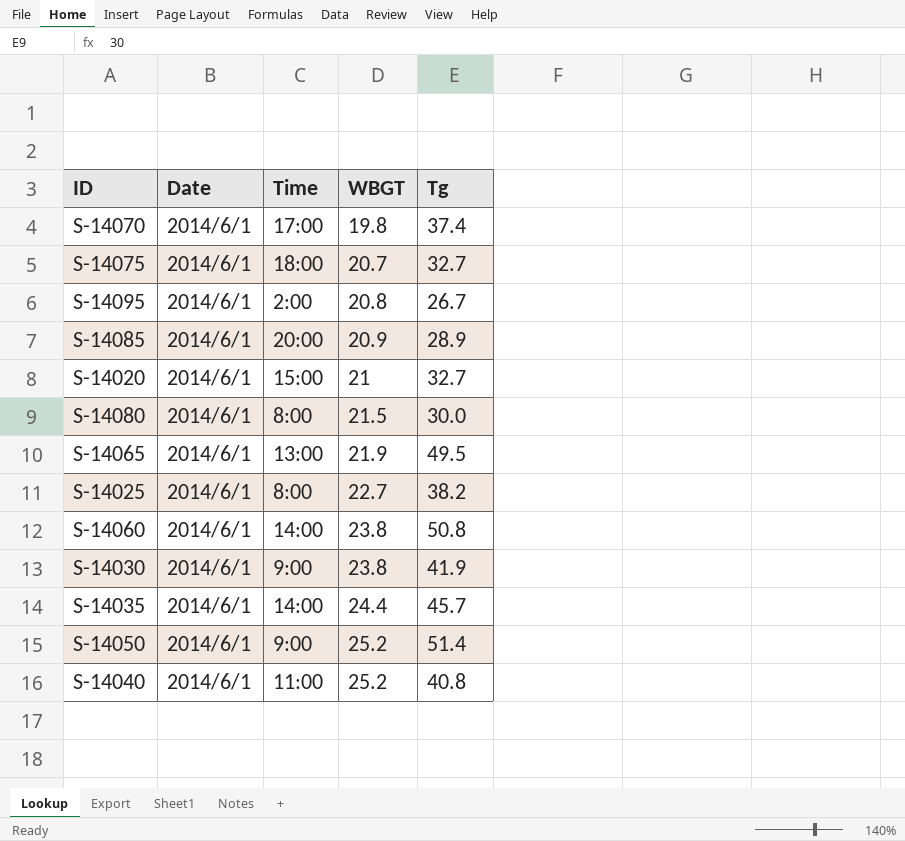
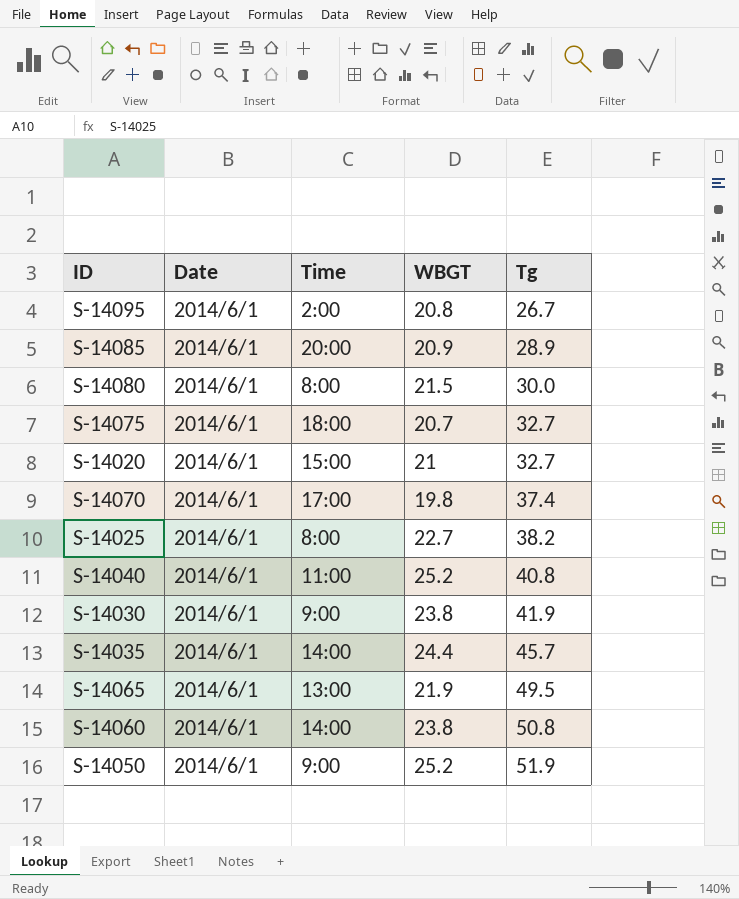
row order: WBGT ascending -> Tg ascending
S-14050 | Tg: 51.4 -> 51.9

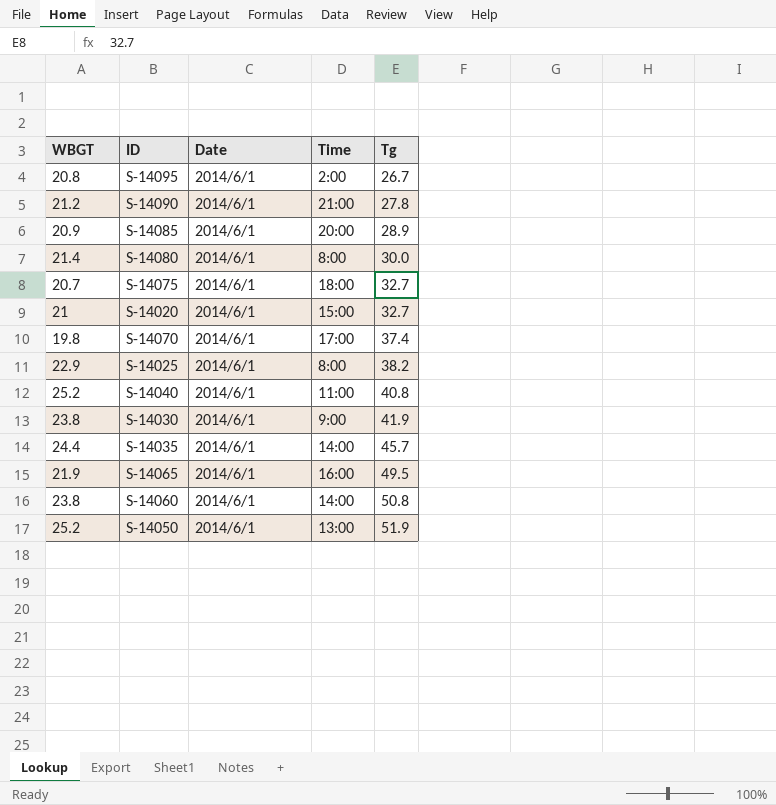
column WBGT | position: 4 -> 1
row S-14090: none -> 21.2 | 2014/6/1 | 21:00 | 27.8
S-14080 | WBGT: 21.5 -> 21.4
S-14025 | WBGT: 22.7 -> 22.9
S-14065 | Time: 13:00 -> 16:00
S-14050 | Time: 9:00 -> 13:00

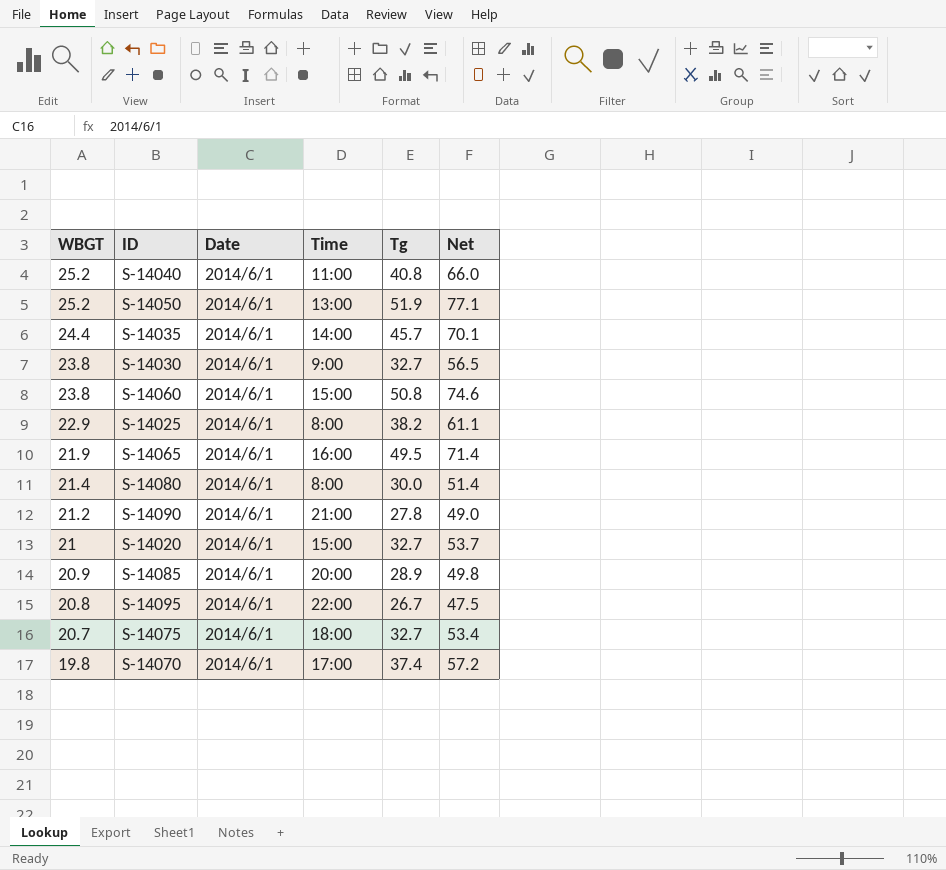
row order: Tg ascending -> WBGT descending
column Net | formula: none -> [WBGT] + [Tg]
S-14030 | Tg: 41.9 -> 32.7
S-14060 | Time: 14:00 -> 15:00
S-14095 | Time: 2:00 -> 22:00

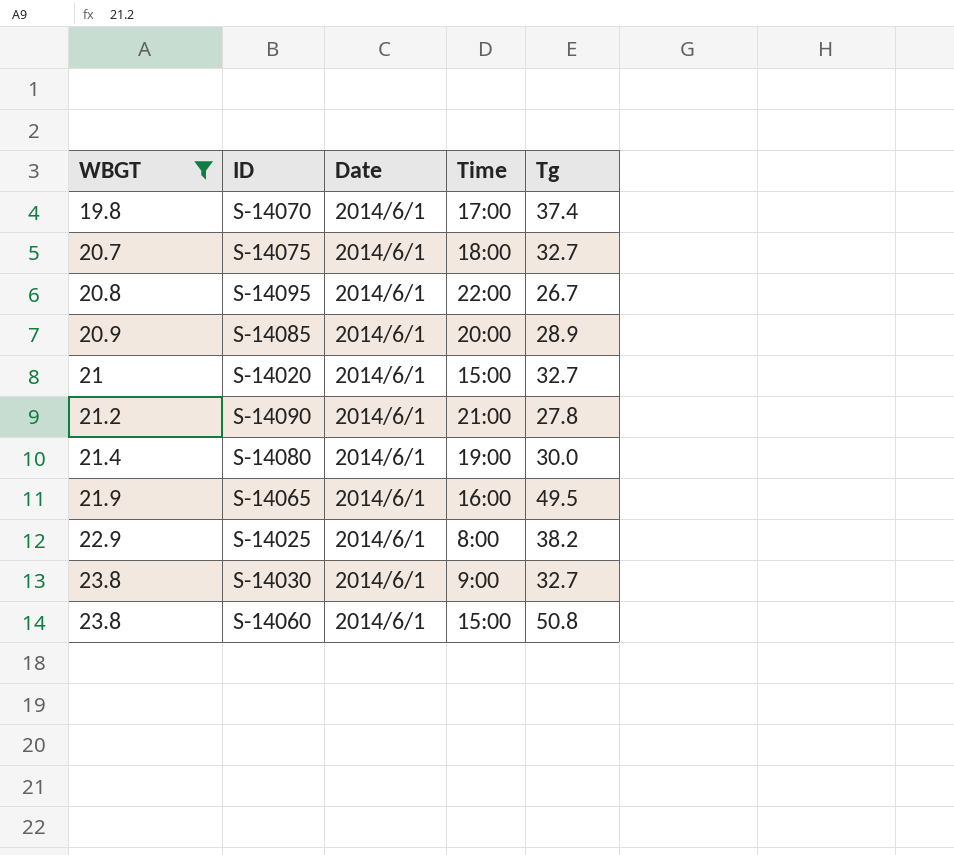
filter: none -> WBGT <= 23.8
row order: WBGT descending -> WBGT ascending
column Net | formula: [WBGT] + [Tg] -> none
S-14080 | Time: 8:00 -> 19:00

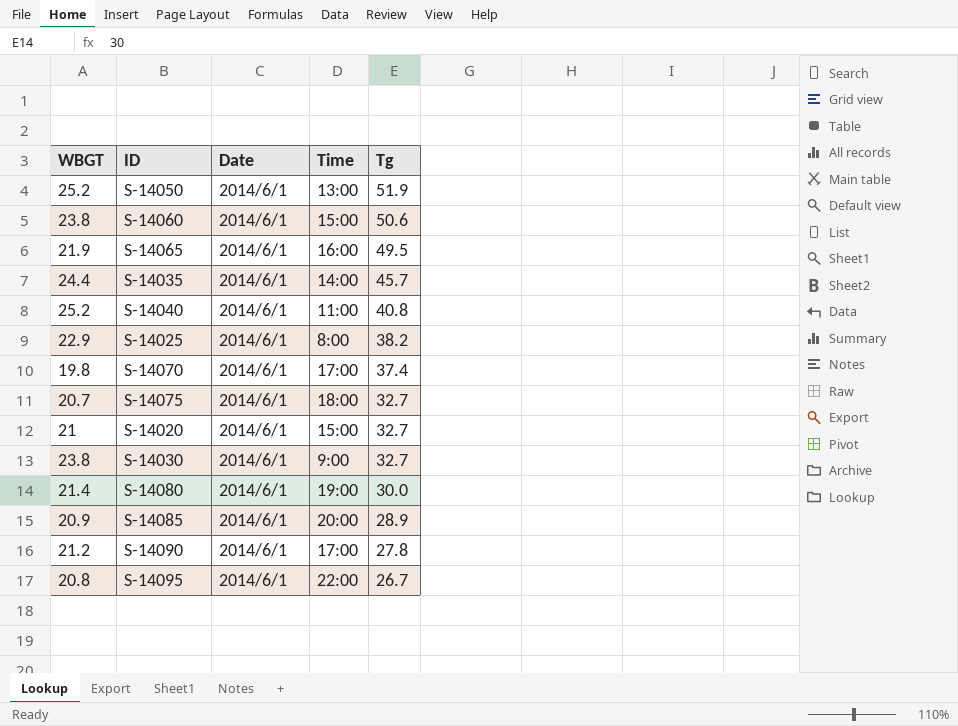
filter: WBGT <= 23.8 -> none
row order: WBGT ascending -> Tg descending
S-14060 | Tg: 50.8 -> 50.6
S-14090 | Time: 21:00 -> 17:00

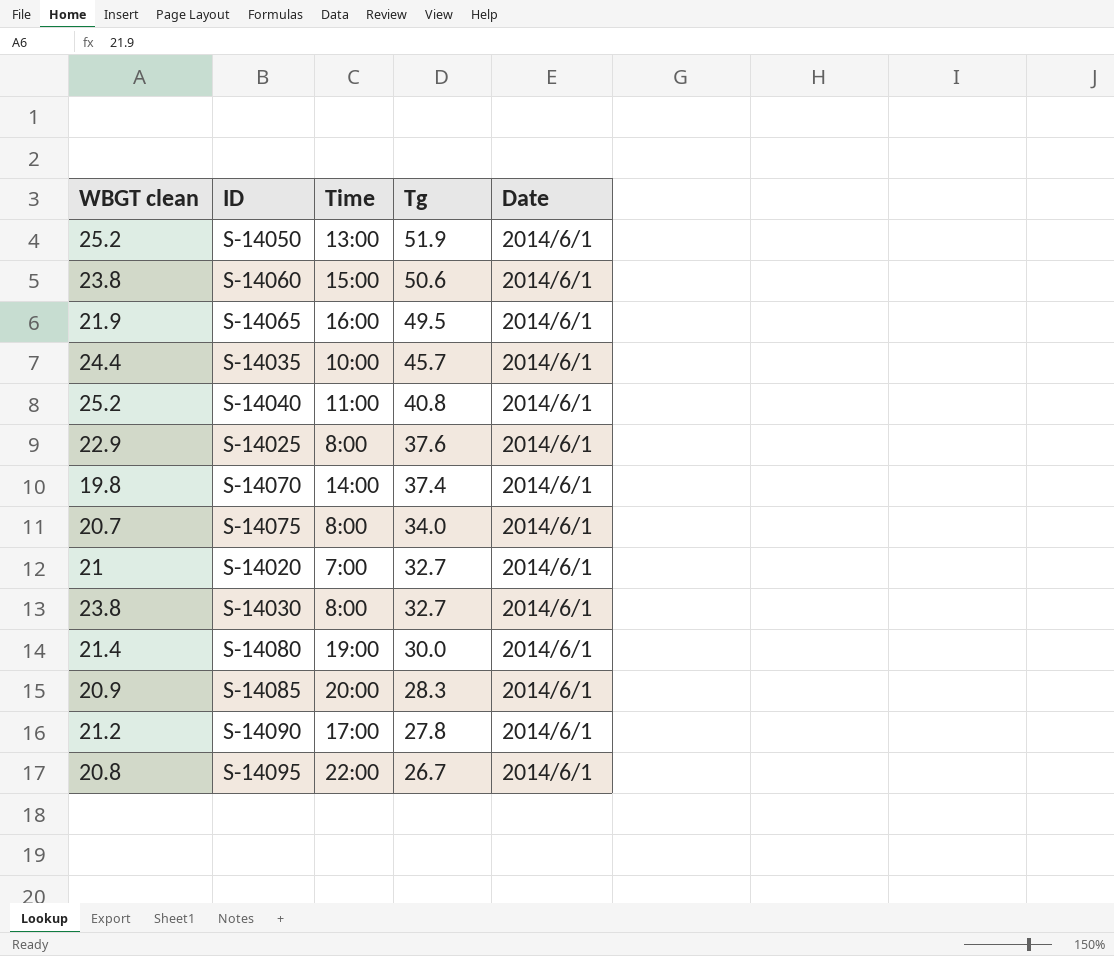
column name: WBGT -> WBGT clean
column Date | position: 3 -> 5
S-14035 | Time: 14:00 -> 10:00
S-14025 | Tg: 38.2 -> 37.6
S-14070 | Time: 17:00 -> 14:00
S-14075 | Time: 18:00 -> 8:00
S-14075 | Tg: 32.7 -> 34.0
S-14020 | Time: 15:00 -> 7:00
S-14030 | Time: 9:00 -> 8:00
S-14085 | Tg: 28.9 -> 28.3

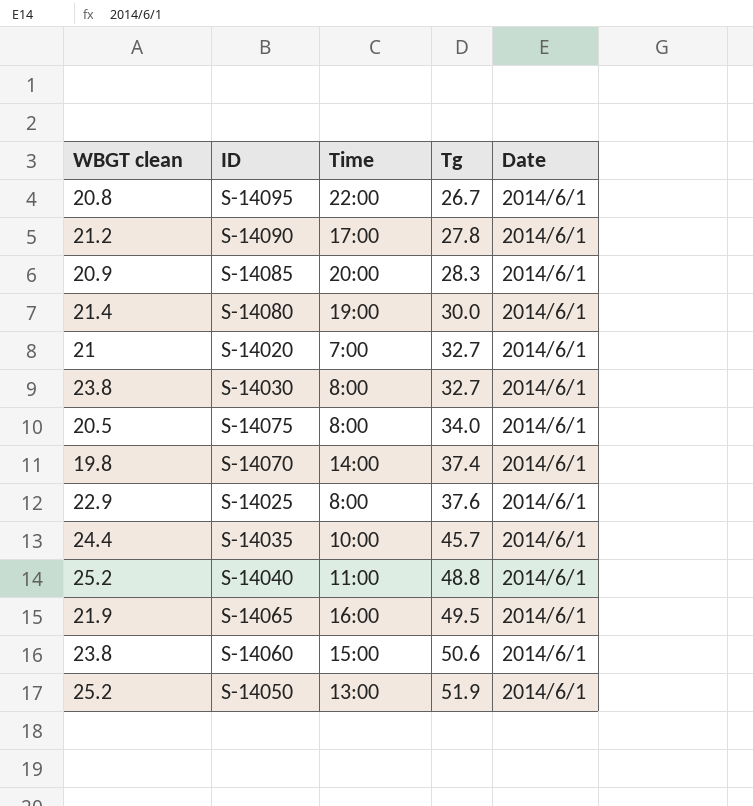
row order: Tg descending -> Tg ascending
S-14075 | WBGT clean: 20.7 -> 20.5
S-14040 | Tg: 40.8 -> 48.8

